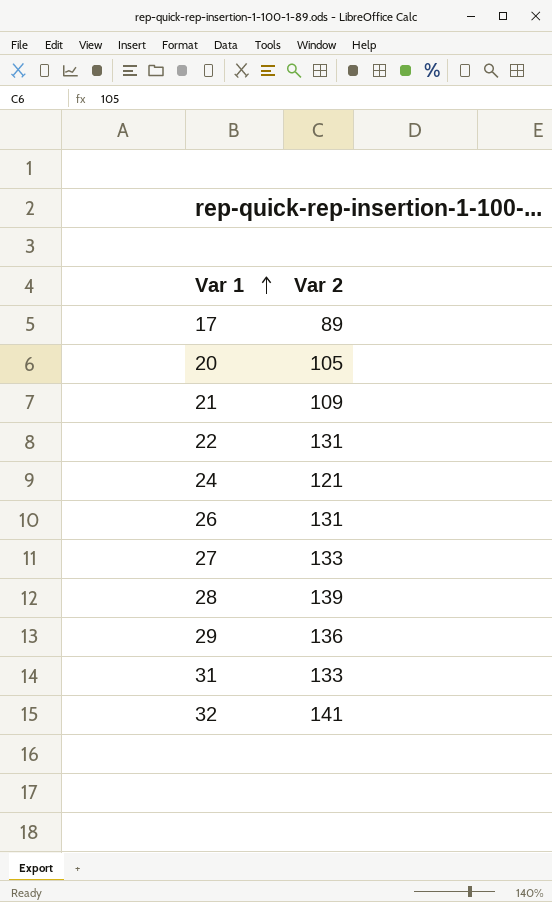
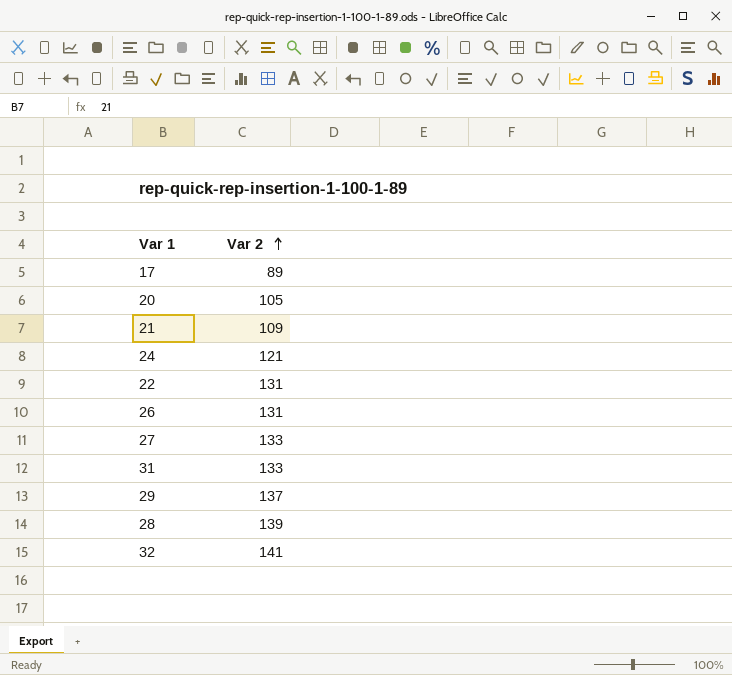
row order: Var 1 ascending -> Var 2 ascending
29 | Var 2: 136 -> 137

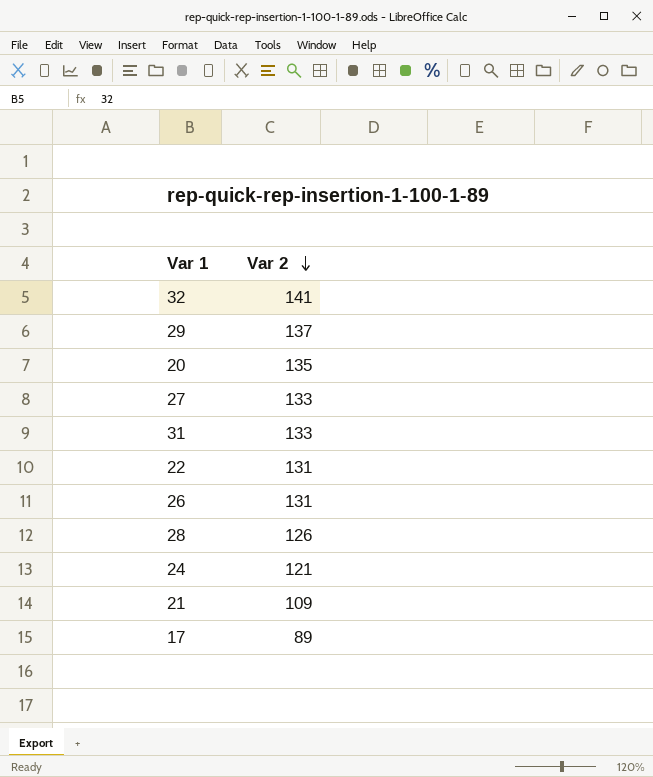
row order: Var 2 ascending -> Var 2 descending
20 | Var 2: 105 -> 135
28 | Var 2: 139 -> 126

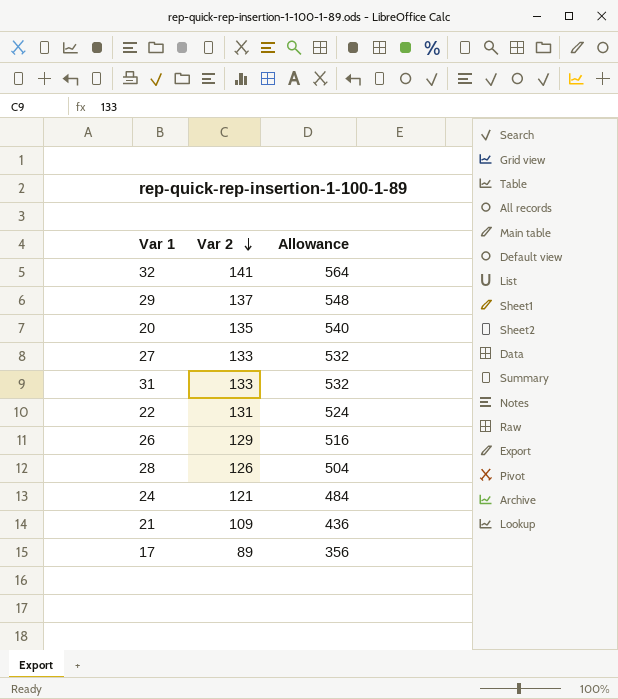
column Allowance | formula: none -> [Var 2] * 4
26 | Var 2: 131 -> 129

